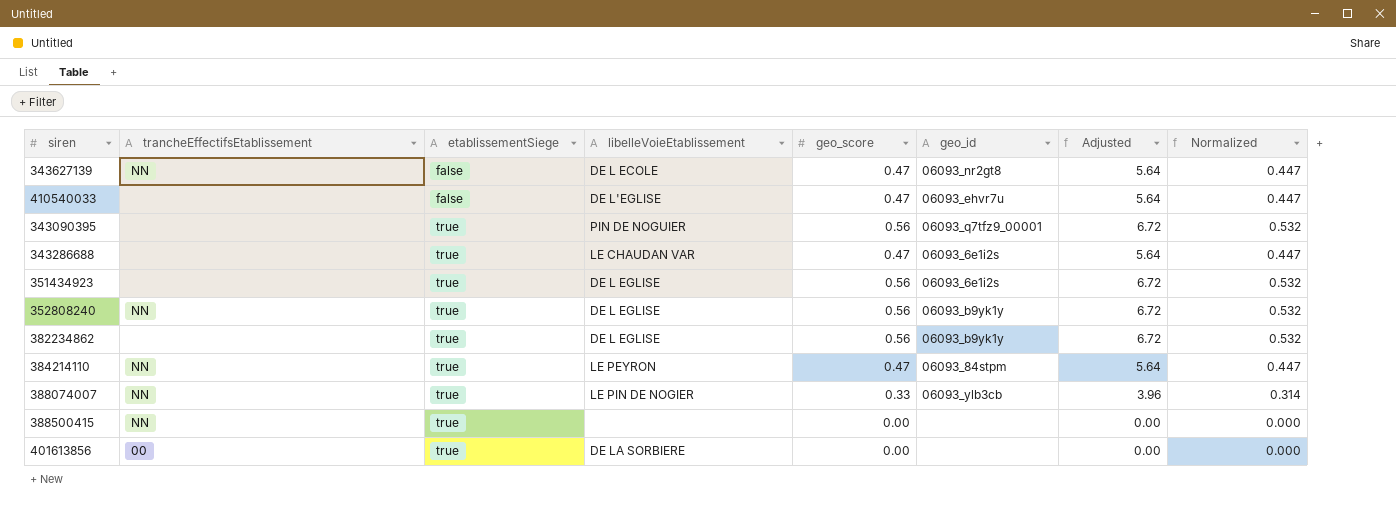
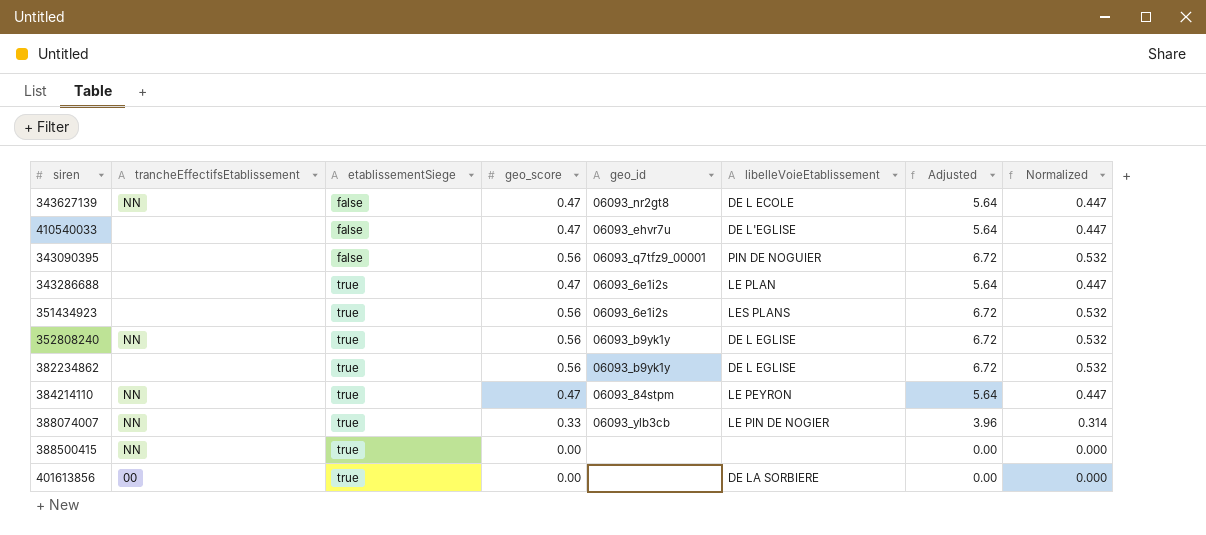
column libelleVoieEtablissement | position: 4 -> 6
343090395 | etablissementSiege: true -> false
343286688 | libelleVoieEtablissement: LE CHAUDAN VAR -> LE PLAN
351434923 | libelleVoieEtablissement: DE L EGLISE -> LES PLANS

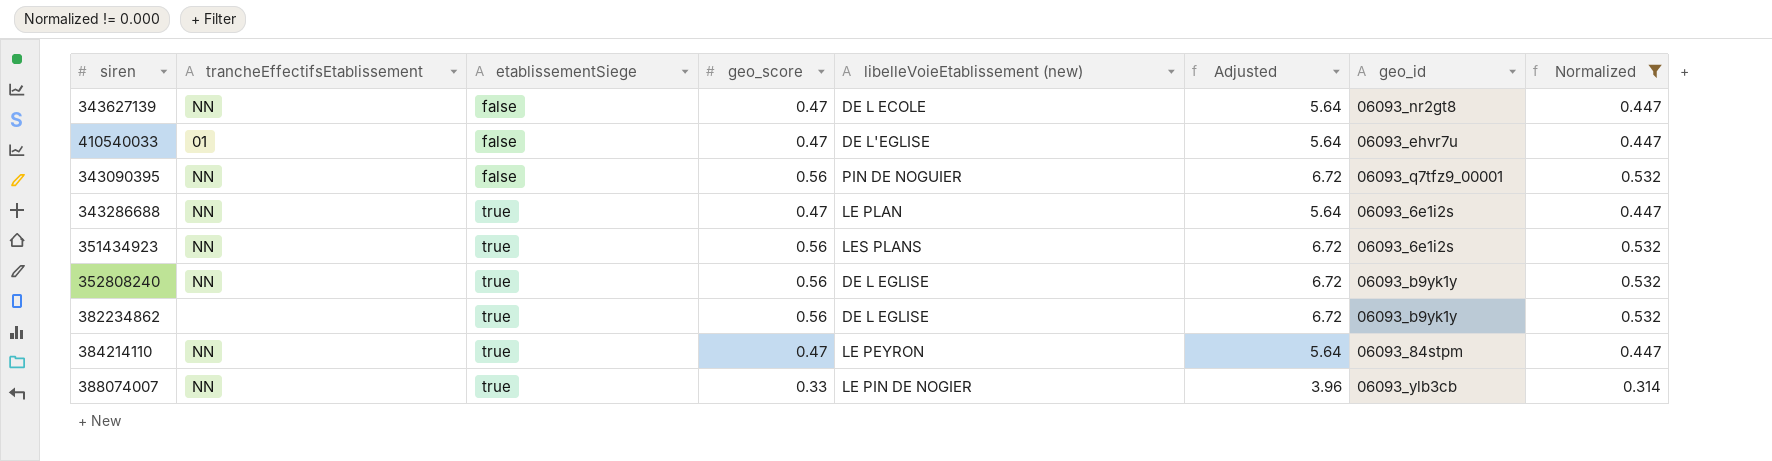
filter: none -> Normalized != 0.000
column name: libelleVoieEtablissement -> libelleVoieEtablissement (new)
column geo_id | position: 5 -> 7
410540033 | trancheEffectifsEtablissement: none -> 01
343090395 | trancheEffectifsEtablissement: none -> NN
343286688 | trancheEffectifsEtablissement: none -> NN
351434923 | trancheEffectifsEtablissement: none -> NN

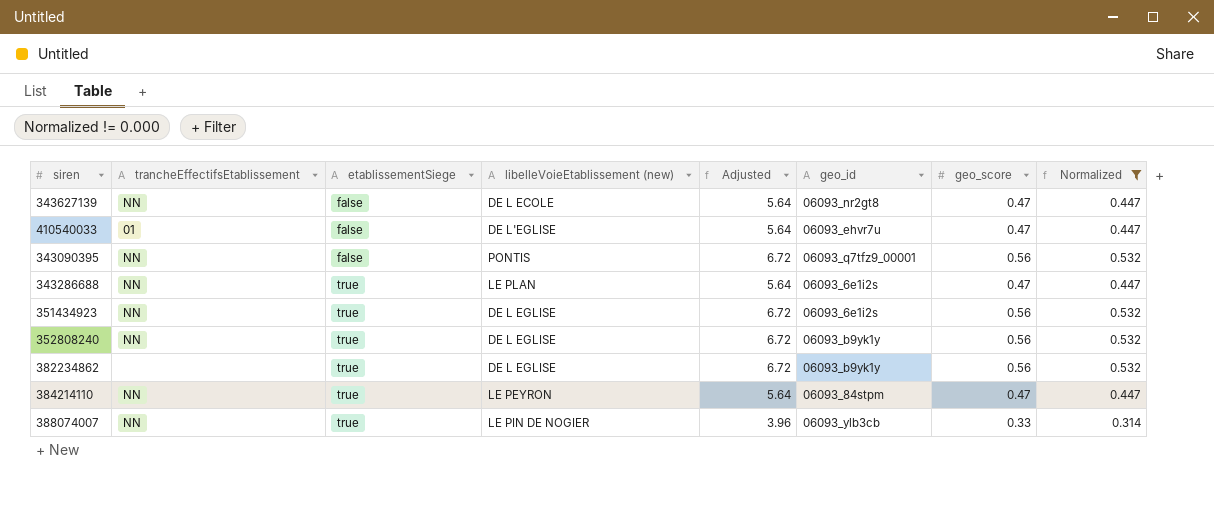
column geo_score | position: 4 -> 7
343090395 | libelleVoieEtablissement (new): PIN DE NOGUIER -> PONTIS
351434923 | libelleVoieEtablissement (new): LES PLANS -> DE L EGLISE

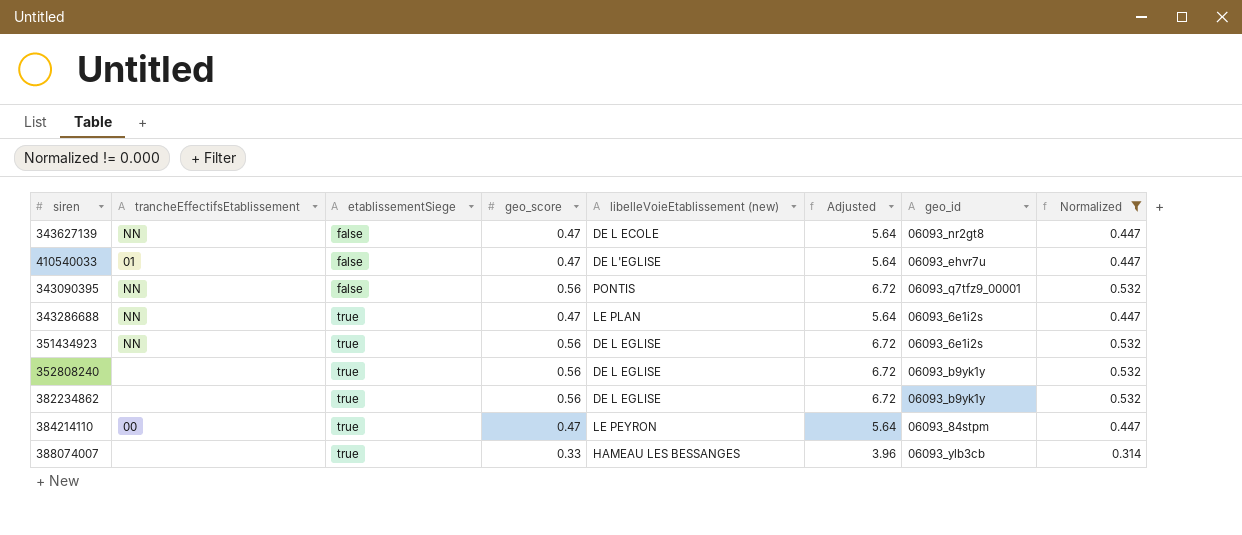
column geo_score | position: 7 -> 4
352808240 | trancheEffectifsEtablissement: NN -> none
384214110 | trancheEffectifsEtablissement: NN -> 00
388074007 | trancheEffectifsEtablissement: NN -> none
388074007 | libelleVoieEtablissement (new): LE PIN DE NOGIER -> HAMEAU LES BESSANGES

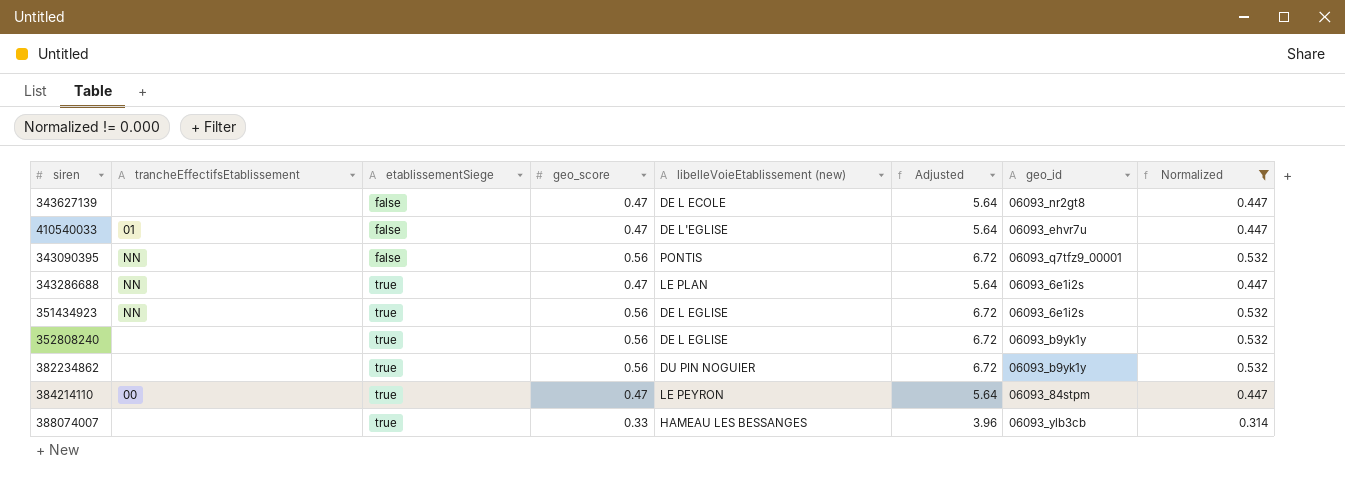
343627139 | trancheEffectifsEtablissement: NN -> none
382234862 | libelleVoieEtablissement (new): DE L EGLISE -> DU PIN NOGUIER

